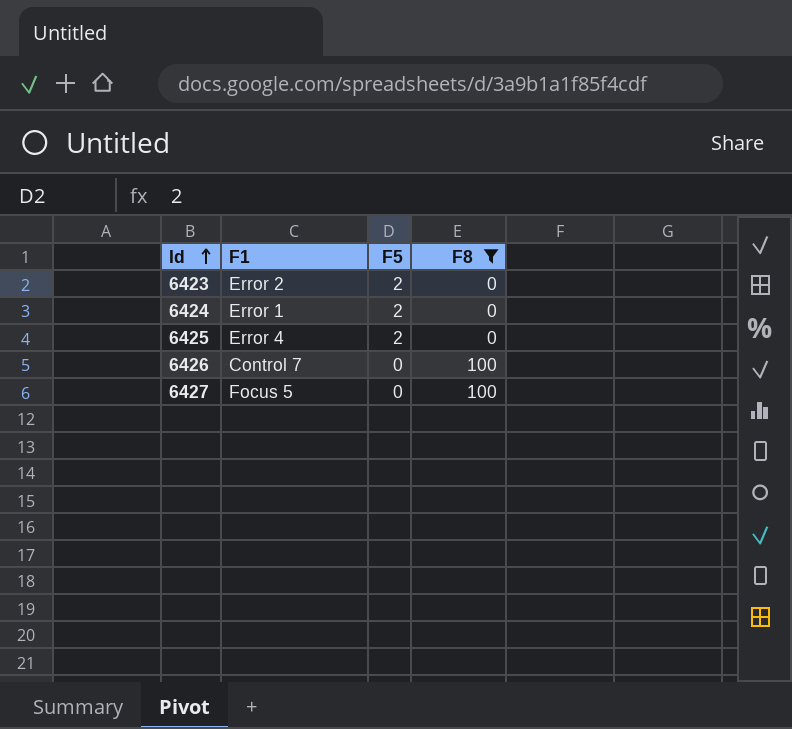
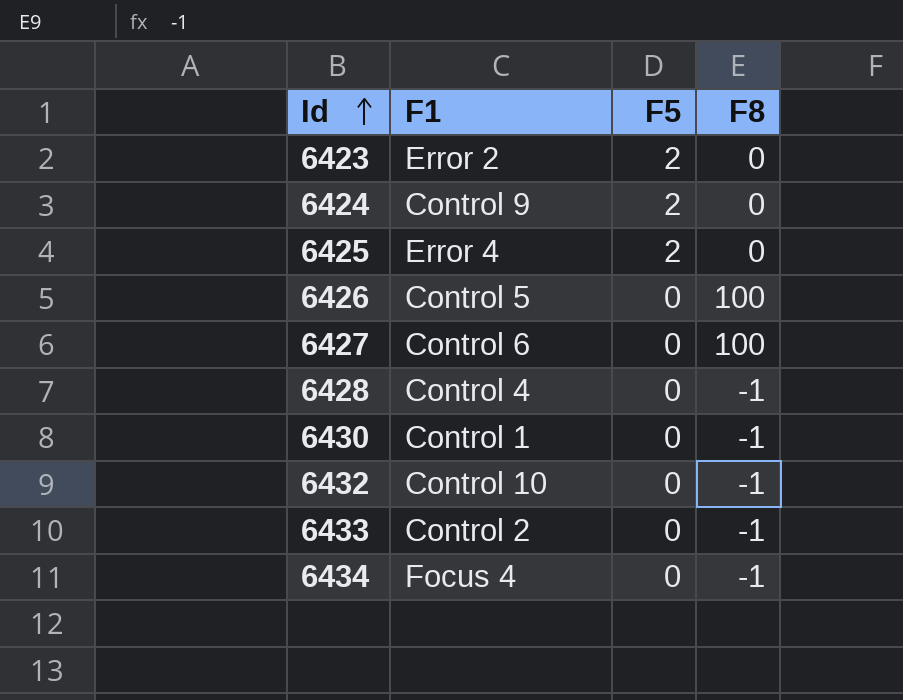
filter: F8 != -1 -> none
6424 | F1: Error 1 -> Control 9
6426 | F1: Control 7 -> Control 5
6427 | F1: Focus 5 -> Control 6

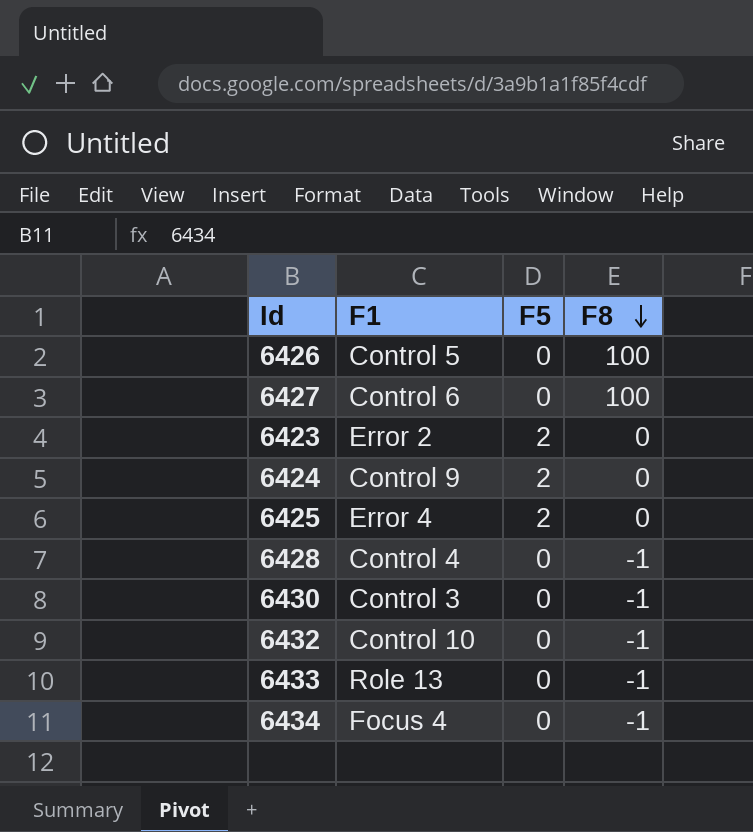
row order: Id ascending -> F8 descending
6430 | F1: Control 1 -> Control 3
6433 | F1: Control 2 -> Role 13

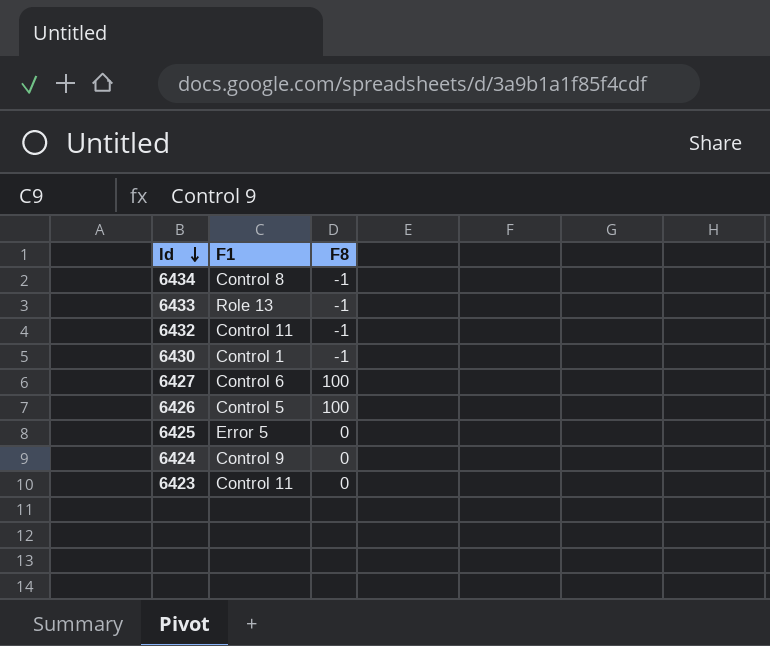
row order: F8 descending -> Id descending
column F5 | position: 3 -> none
row 6428: Control 4 | 0 | -1 -> none
6434 | F1: Focus 4 -> Control 8
6432 | F1: Control 10 -> Control 11
6430 | F1: Control 3 -> Control 1
6425 | F1: Error 4 -> Error 5
6423 | F1: Error 2 -> Control 11

